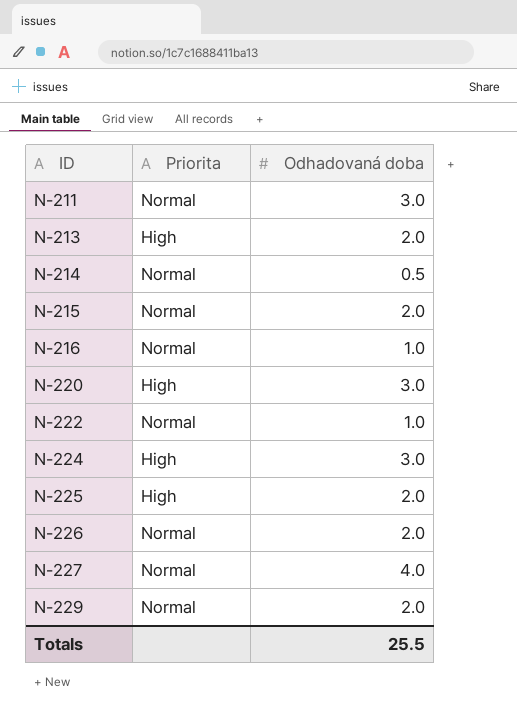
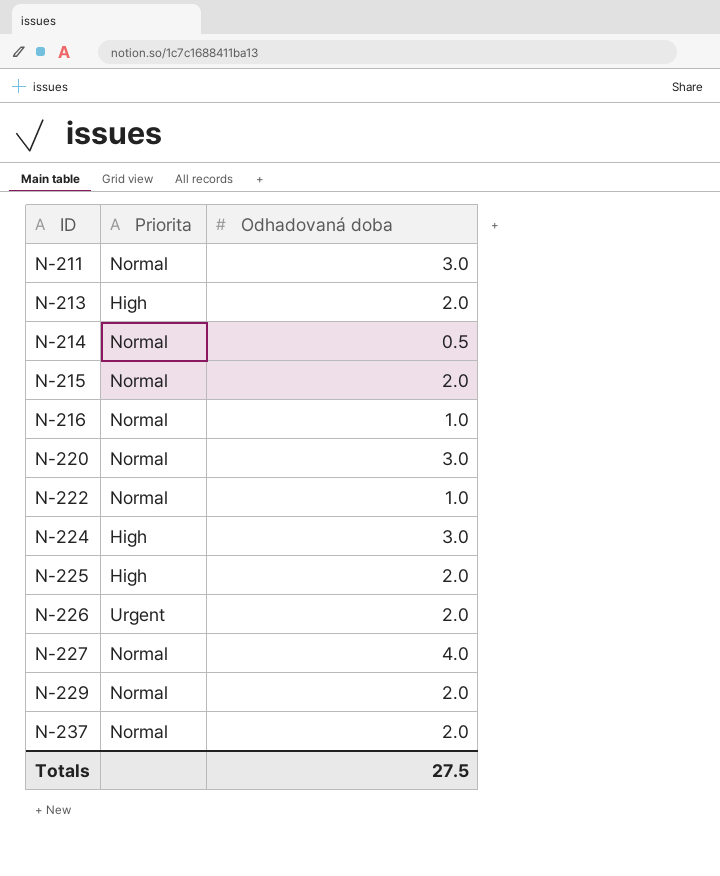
N-220 | Priorita: High -> Normal
N-226 | Priorita: Normal -> Urgent
row N-237: none -> Normal | 2.0
Totals | Odhadovaná doba: 25.5 -> 27.5

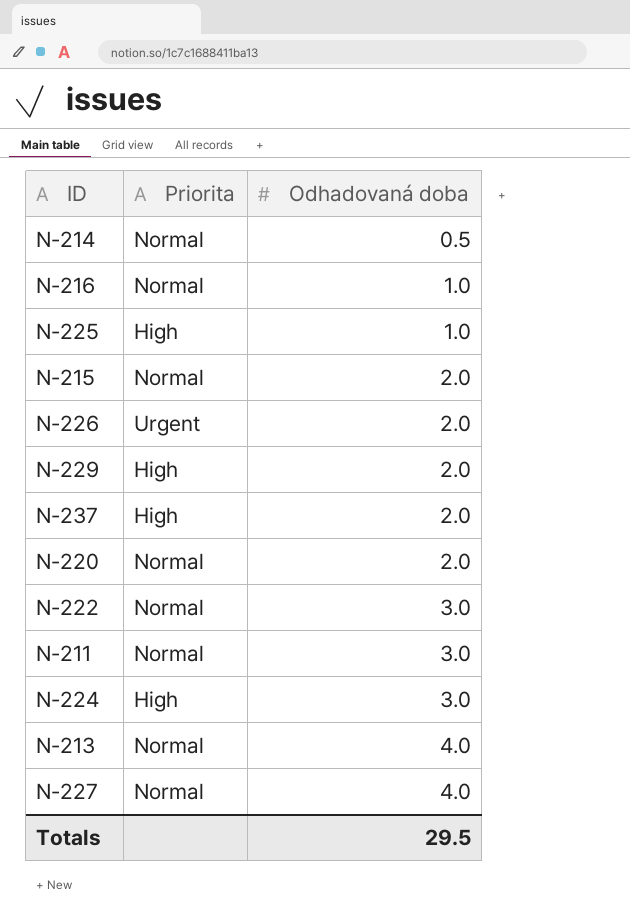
row order: ID ascending -> Odhadovaná doba ascending
N-225 | Odhadovaná doba: 2.0 -> 1.0
N-229 | Priorita: Normal -> High
N-237 | Priorita: Normal -> High
N-220 | Odhadovaná doba: 3.0 -> 2.0
N-222 | Odhadovaná doba: 1.0 -> 3.0
N-213 | Priorita: High -> Normal
N-213 | Odhadovaná doba: 2.0 -> 4.0
Totals | Odhadovaná doba: 27.5 -> 29.5

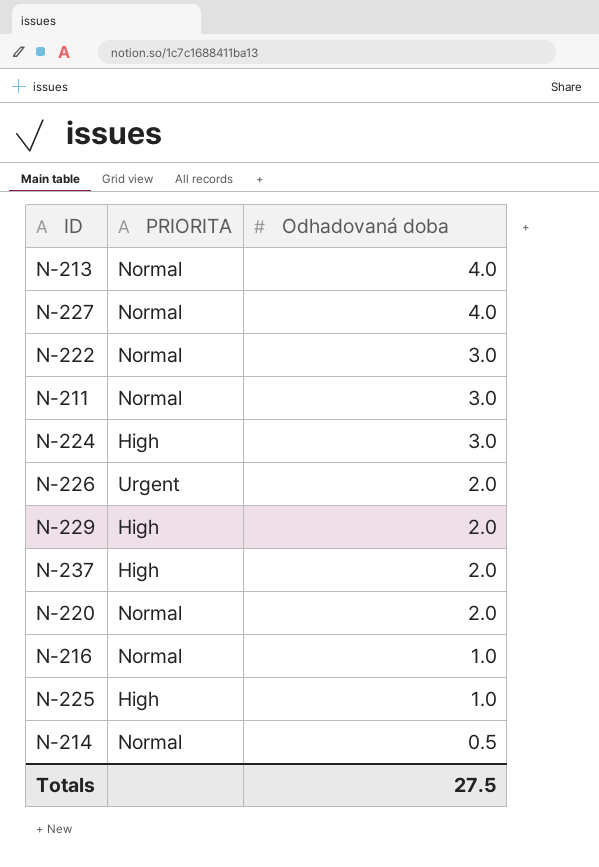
row order: Odhadovaná doba ascending -> Odhadovaná doba descending
column name: Priorita -> PRIORITA
row N-215: Normal | 2.0 -> none
Totals | Odhadovaná doba: 29.5 -> 27.5

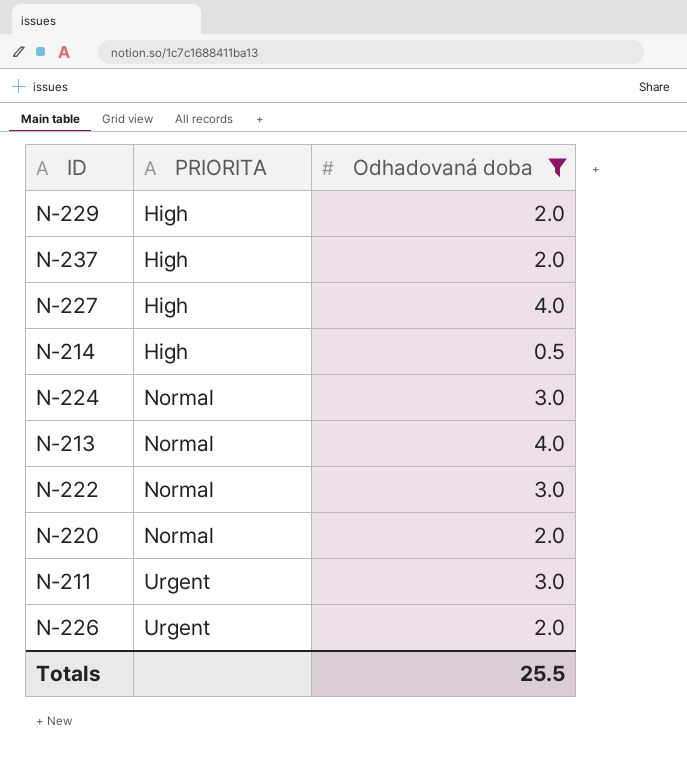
filter: none -> Odhadovaná doba != 1.0
row order: Odhadovaná doba descending -> PRIORITA ascending
N-227 | PRIORITA: Normal -> High
N-214 | PRIORITA: Normal -> High
N-224 | PRIORITA: High -> Normal
N-211 | PRIORITA: Normal -> Urgent
Totals | Odhadovaná doba: 27.5 -> 25.5

